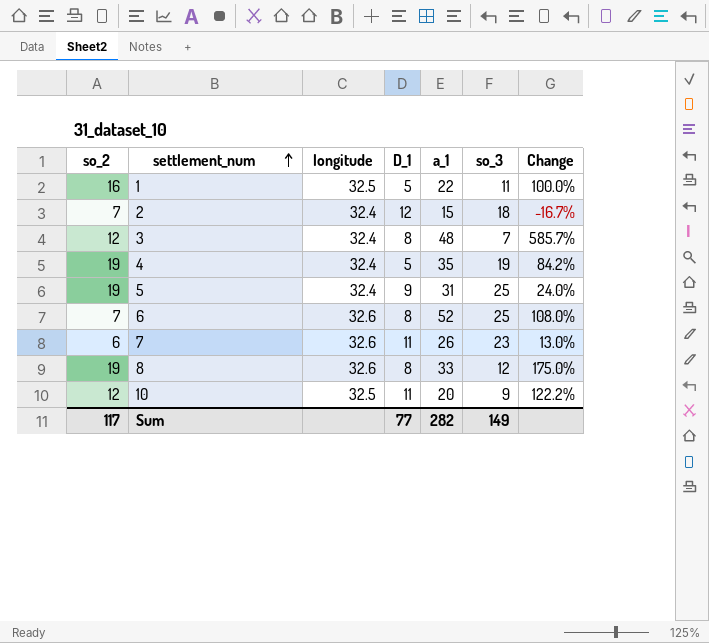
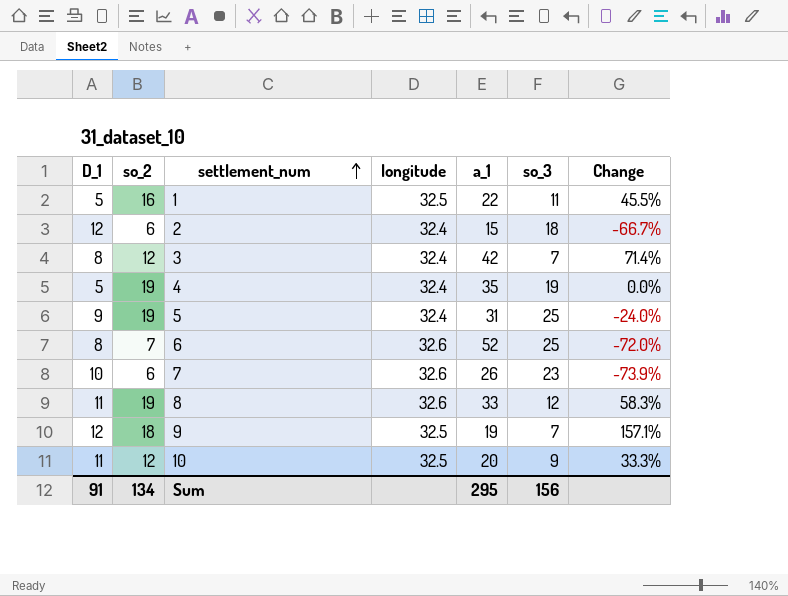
column D_1 | position: 4 -> 1
column Change | formula: ([a_1] - [so_3]) / [so_3] -> ([so_2] - [so_3]) / [so_3]
2 | so_2: 7 -> 6
3 | a_1: 48 -> 42
7 | D_1: 11 -> 10
8 | D_1: 8 -> 11
row 9: none -> 12 | 18 | 32.5 | 19 | 7 | 157.1%
Sum | D_1: 77 -> 91
Sum | so_2: 117 -> 134
Sum | a_1: 282 -> 295
Sum | so_3: 149 -> 156

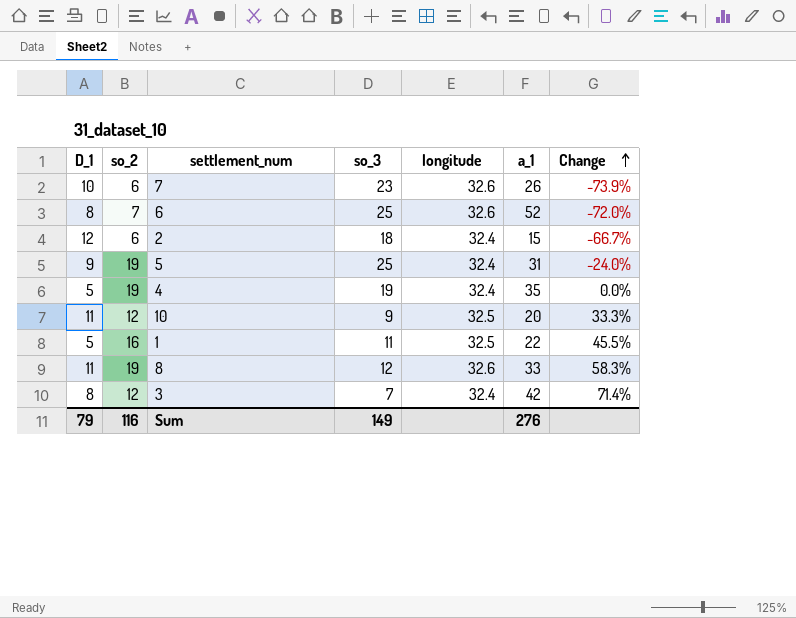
row order: settlement_num ascending -> Change ascending
column so_3 | position: 6 -> 4
row 9: 12 | 18 | 32.5 | 19 | 7 | 157.1% -> none
Sum | D_1: 91 -> 79
Sum | so_2: 134 -> 116
Sum | so_3: 156 -> 149
Sum | a_1: 295 -> 276

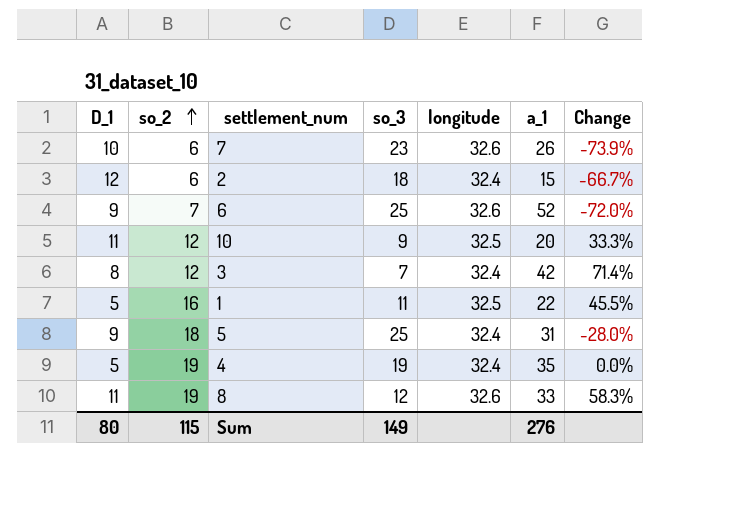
row order: Change ascending -> so_2 ascending
6 | D_1: 8 -> 9
5 | so_2: 19 -> 18
5 | Change: -24.0% -> -28.0%
Sum | D_1: 79 -> 80
Sum | so_2: 116 -> 115

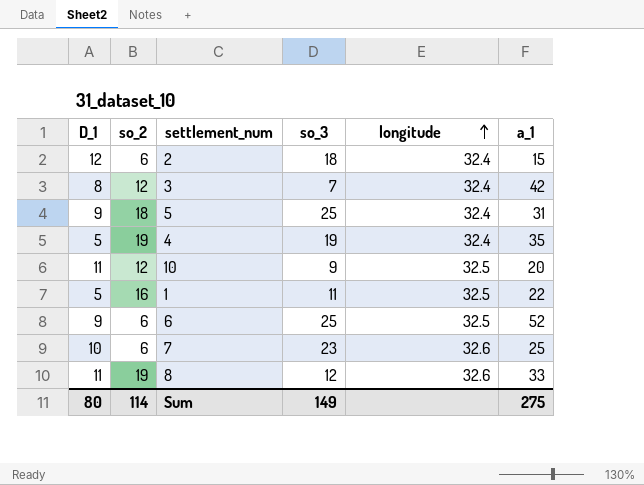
row order: so_2 ascending -> longitude ascending
column Change | formula: ([so_2] - [so_3]) / [so_3] -> none
6 | so_2: 7 -> 6
6 | longitude: 32.6 -> 32.5
7 | a_1: 26 -> 25
Sum | so_2: 115 -> 114
Sum | a_1: 276 -> 275

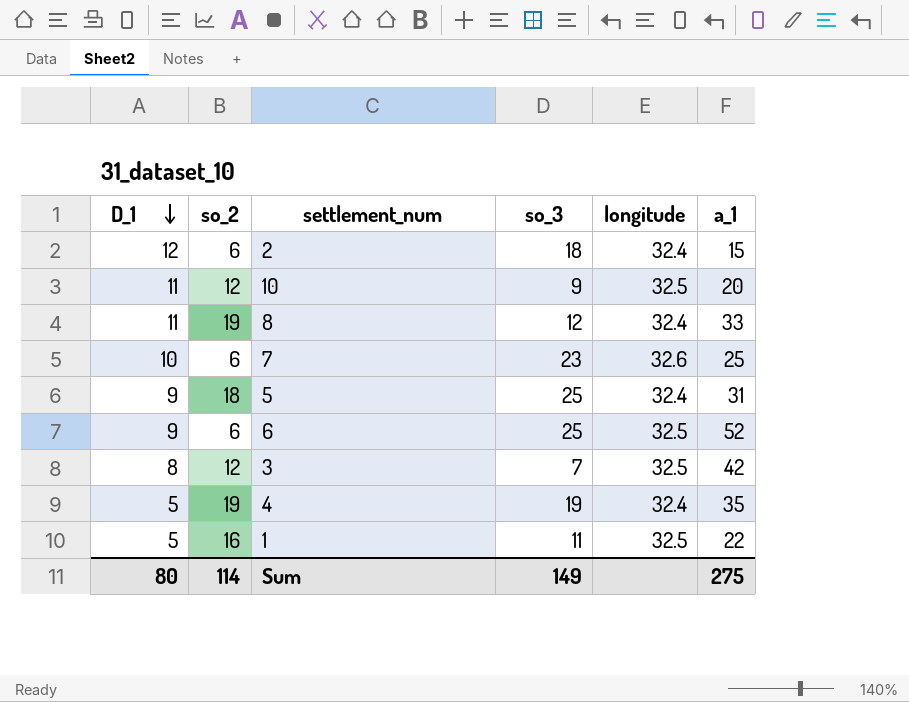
row order: longitude ascending -> D_1 descending
8 | longitude: 32.6 -> 32.4
3 | longitude: 32.4 -> 32.5

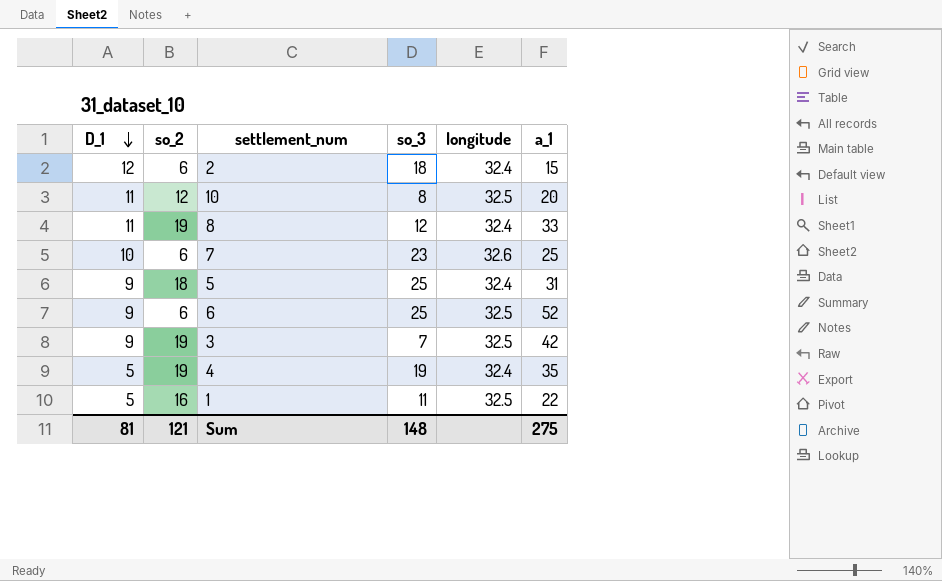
10 | so_3: 9 -> 8
3 | D_1: 8 -> 9
3 | so_2: 12 -> 19
Sum | D_1: 80 -> 81
Sum | so_2: 114 -> 121
Sum | so_3: 149 -> 148

